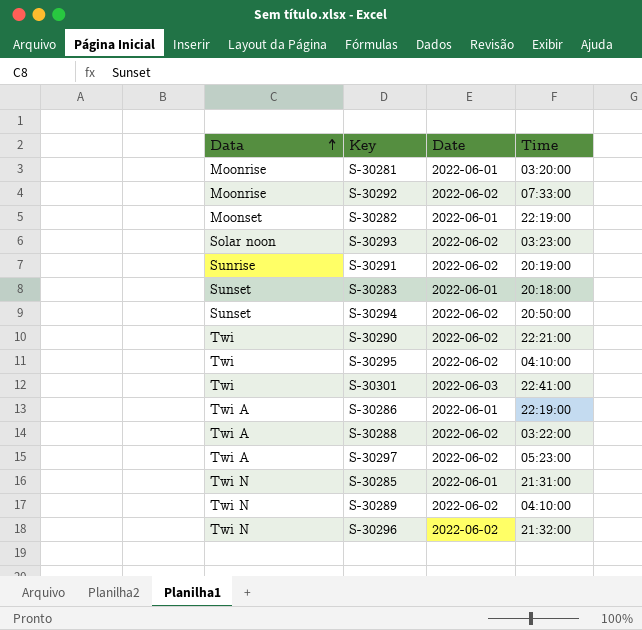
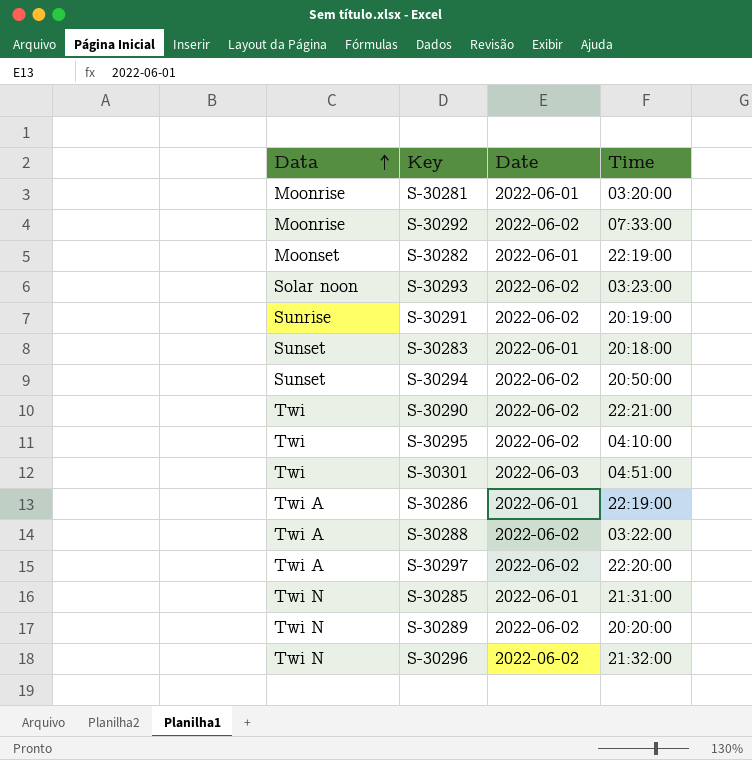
S-30301 | Time: 22:41:00 -> 04:51:00
S-30297 | Time: 05:23:00 -> 22:20:00
S-30289 | Time: 04:10:00 -> 20:20:00

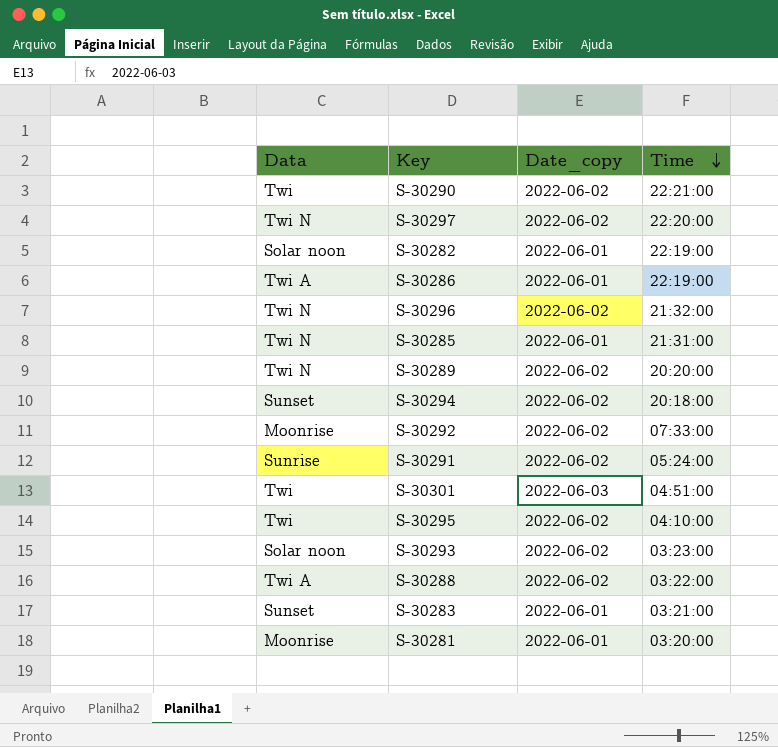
row order: Data ascending -> Time descending
column name: Date -> Date_copy
S-30297 | Data: Twi A -> Twi N
S-30282 | Data: Moonset -> Solar noon
S-30294 | Time: 20:50:00 -> 20:18:00
S-30291 | Time: 20:19:00 -> 05:24:00
S-30283 | Time: 20:18:00 -> 03:21:00

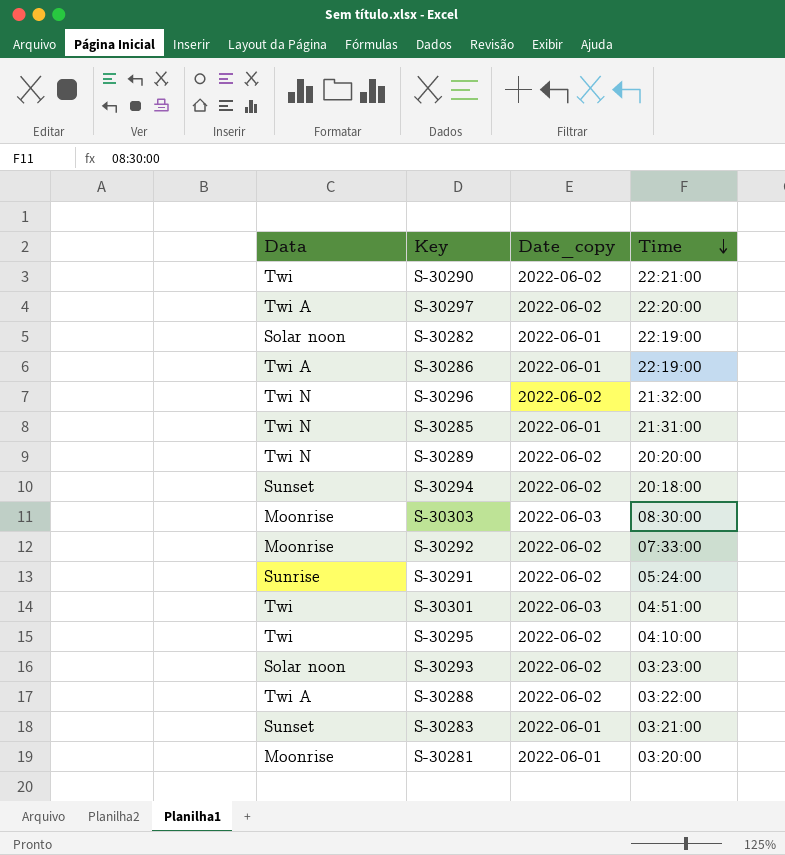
S-30297 | Data: Twi N -> Twi A
row S-30303: none -> Moonrise | 2022-06-03 | 08:30:00

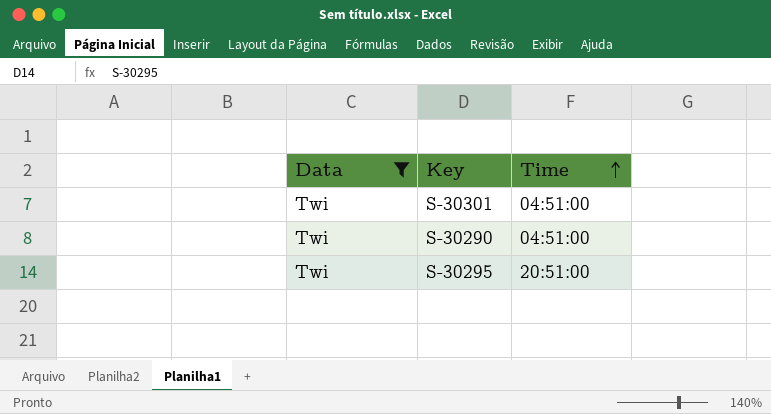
filter: none -> Data = Twi
row order: Time descending -> Time ascending
column Date_copy | position: 3 -> none
S-30290 | Time: 22:21:00 -> 04:51:00
S-30295 | Time: 04:10:00 -> 20:51:00

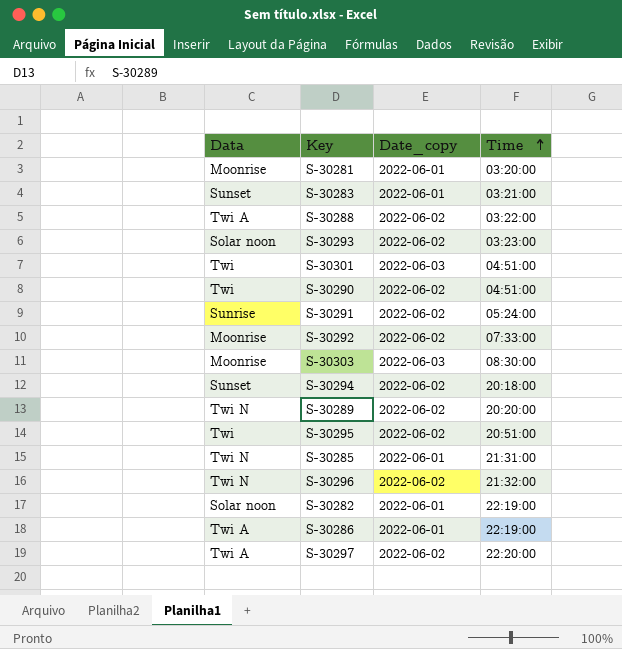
filter: Data = Twi -> none
column Date_copy | position: none -> 3

